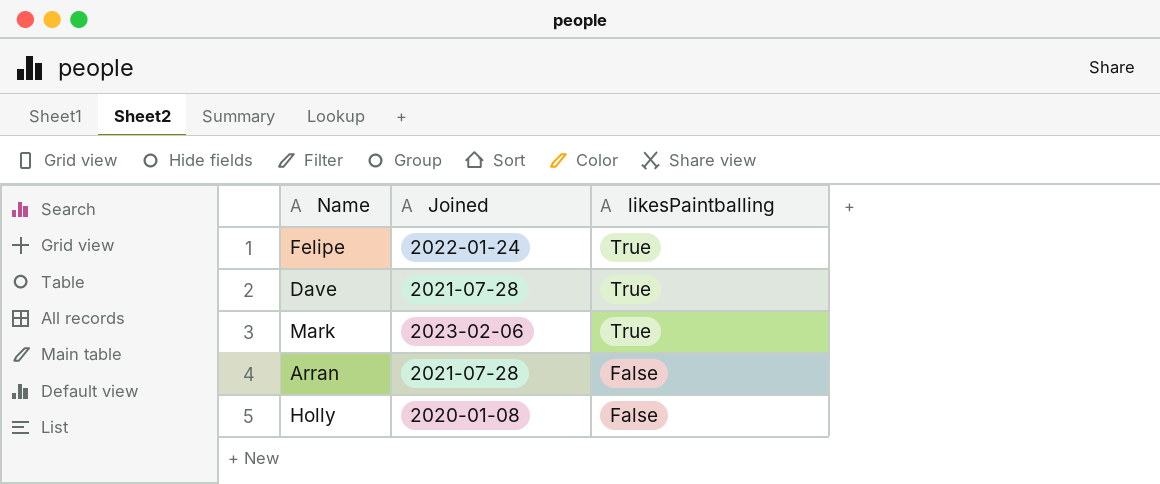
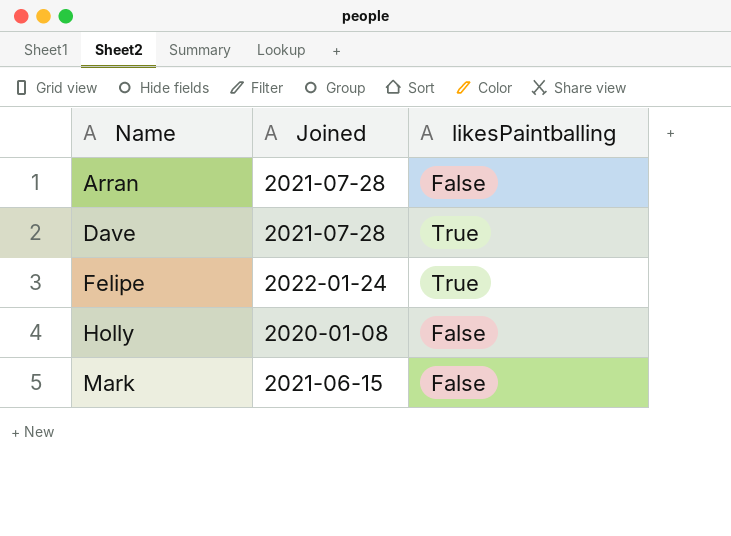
row order: likesPaintballing descending -> Name ascending
Mark | Joined: 2023-02-06 -> 2021-06-15
Mark | likesPaintballing: True -> False

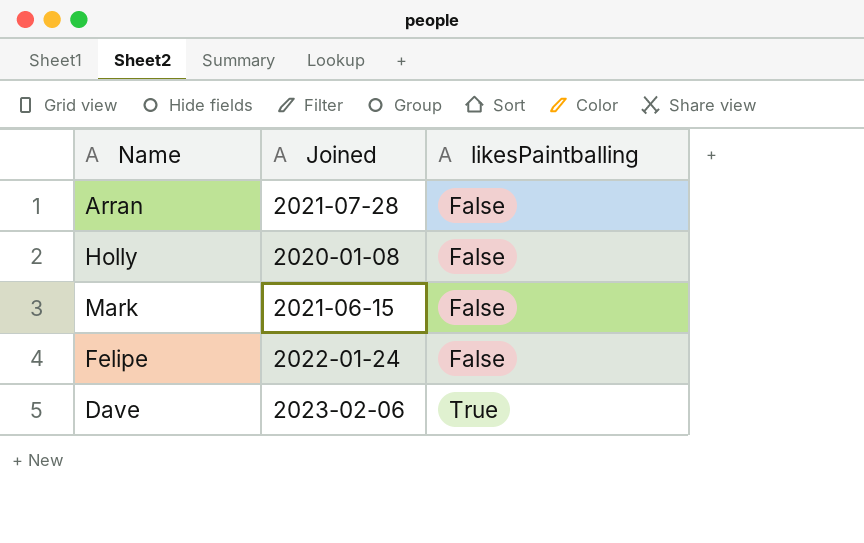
row order: Name ascending -> likesPaintballing ascending
Felipe | likesPaintballing: True -> False
Dave | Joined: 2021-07-28 -> 2023-02-06

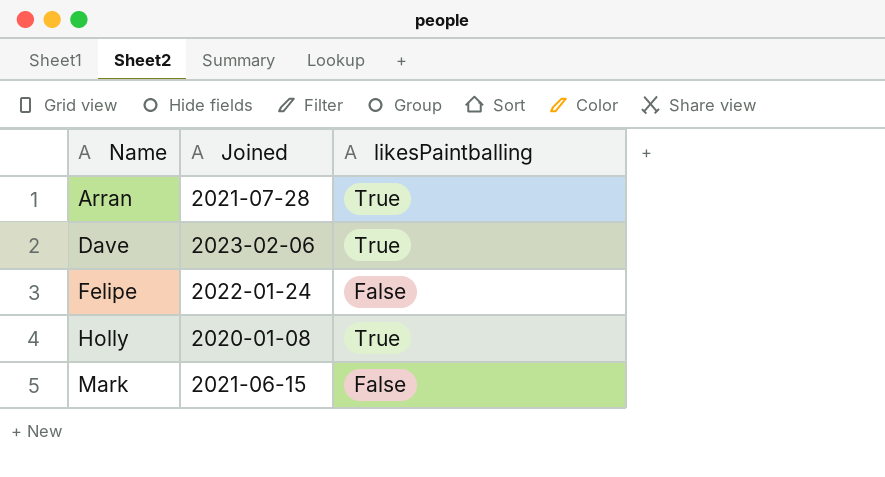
row order: likesPaintballing ascending -> Name ascending
Arran | likesPaintballing: False -> True
Holly | likesPaintballing: False -> True

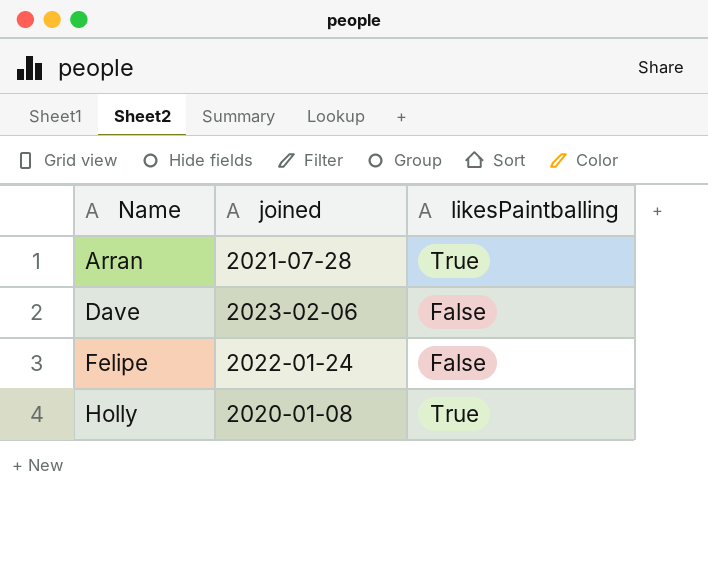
column name: Joined -> joined
row Mark: 2021-06-15 | False -> none
Dave | likesPaintballing: True -> False

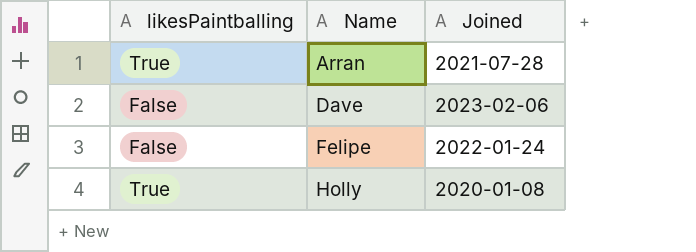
column likesPaintballing | position: 3 -> 1
column name: joined -> Joined

